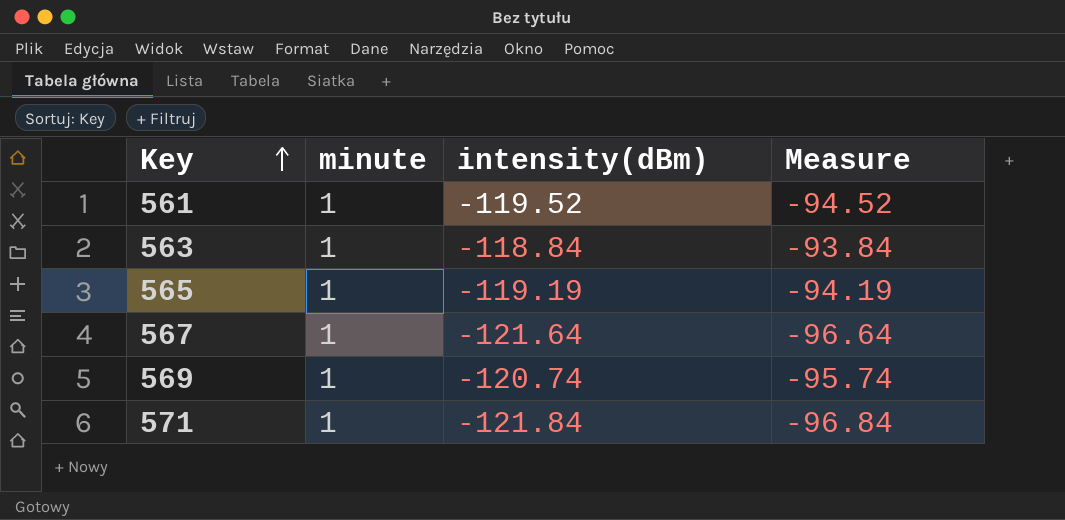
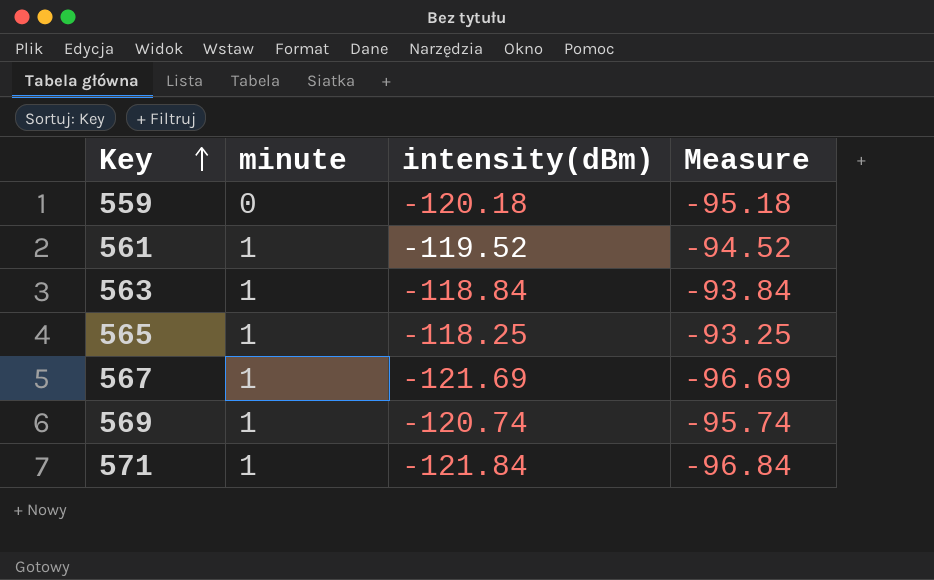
row 559: none -> 0 | -120.18 | -95.18
565 | intensity(dBm): -119.19 -> -118.25
565 | Measure: -94.19 -> -93.25
567 | intensity(dBm): -121.64 -> -121.69
567 | Measure: -96.64 -> -96.69

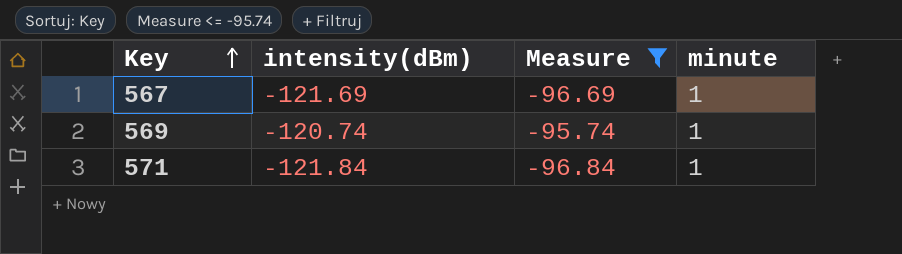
filter: none -> Measure <= -95.74
column minute | position: 2 -> 4

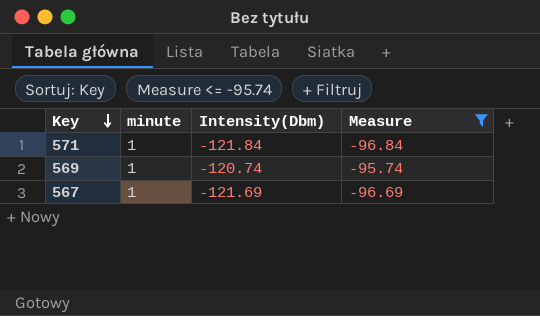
row order: Key ascending -> Key descending
column minute | position: 4 -> 2
column name: intensity(dBm) -> Intensity(Dbm)

